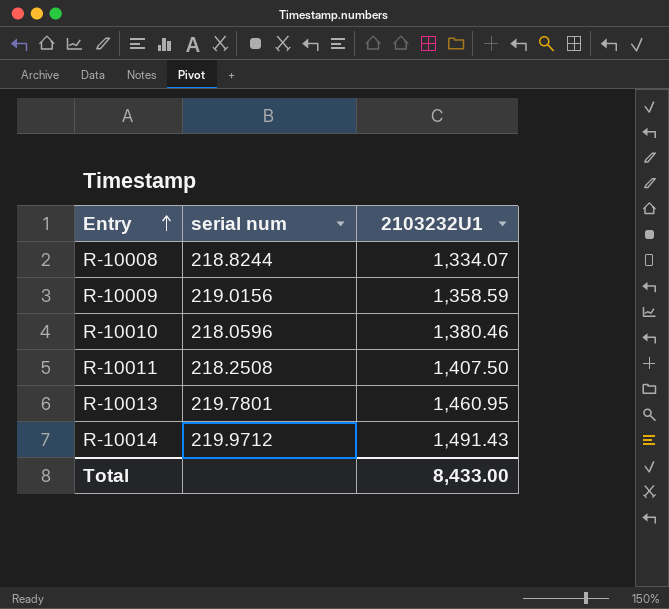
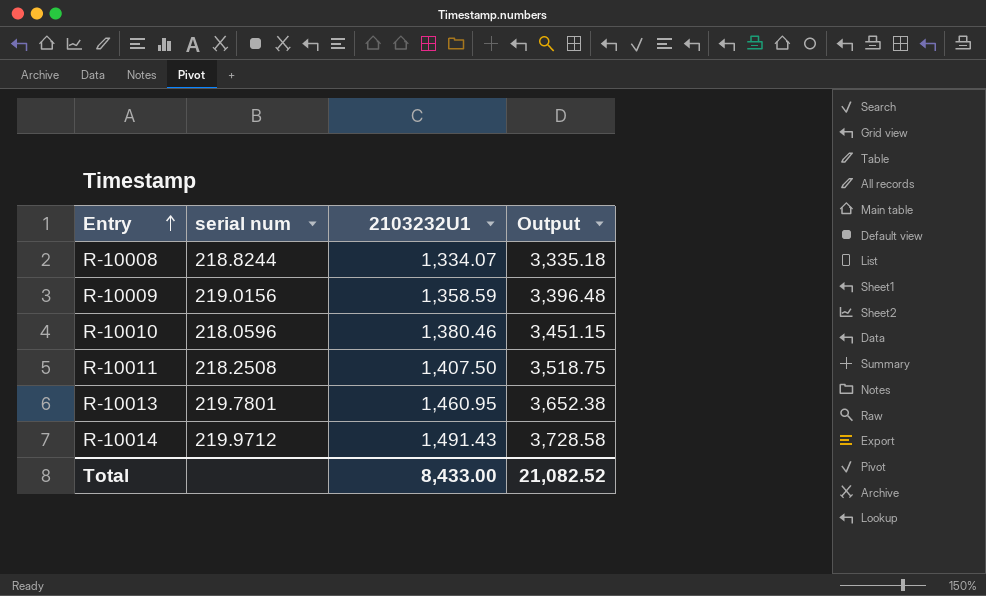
column Output | formula: none -> [2103232U1] * 2.5

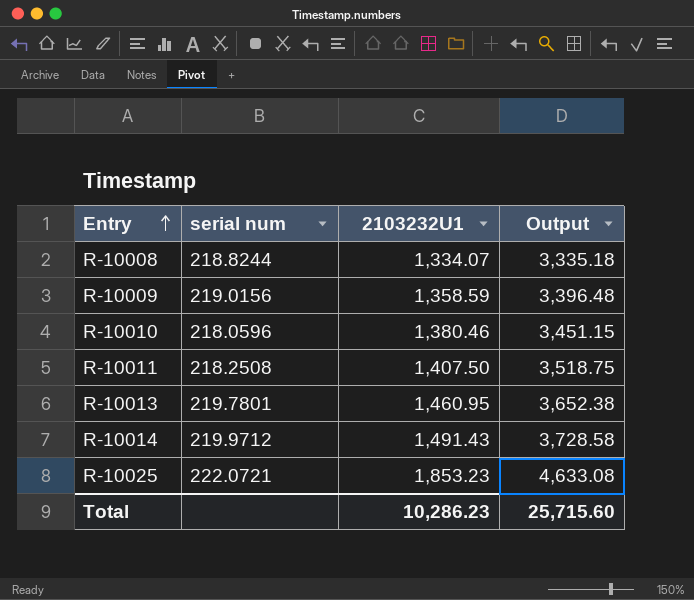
row R-10025: none -> 222.0721 | 1,853.23 | 4,633.08
Total | 2103232U1: 8,433.00 -> 10,286.23
Total | Output: 21,082.52 -> 25,715.60

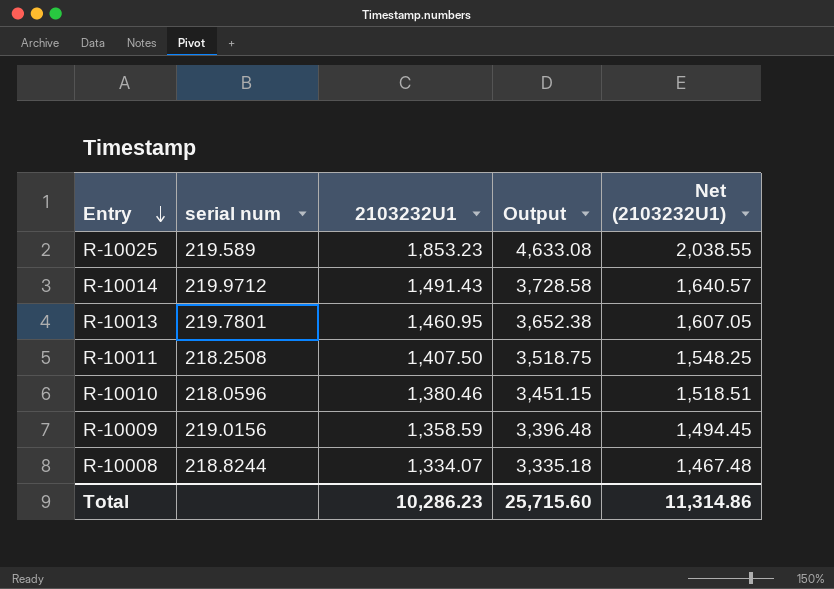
row order: Entry ascending -> Entry descending
column Net (2103232U1) | formula: none -> [2103232U1] * 1.1
R-10025 | serial num: 222.0721 -> 219.589

